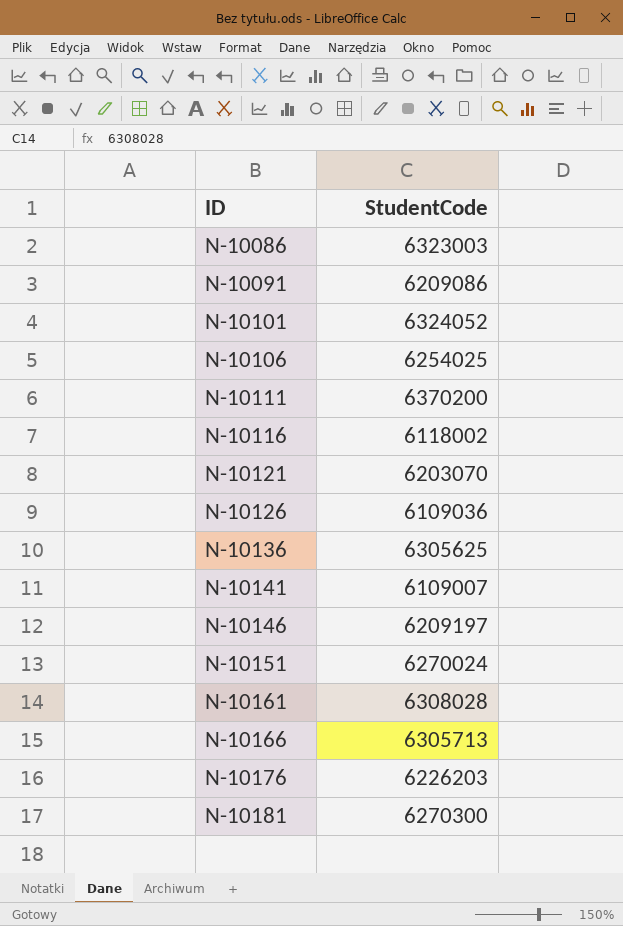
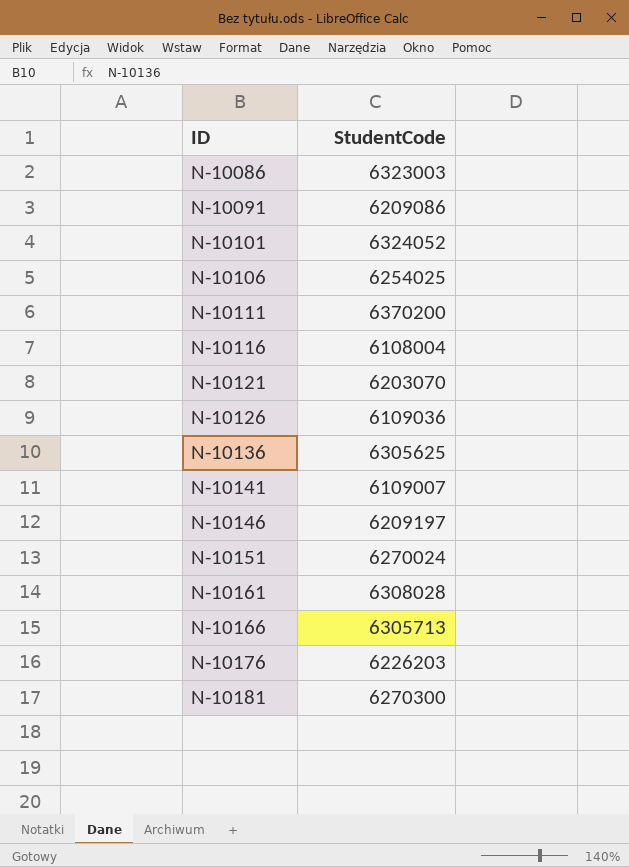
N-10116 | StudentCode: 6118002 -> 6108004

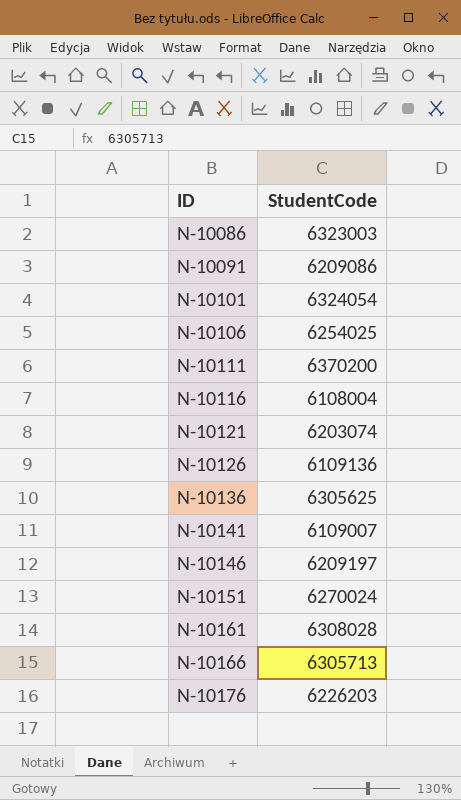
row N-10181: 6270300 -> none
N-10101 | StudentCode: 6324052 -> 6324054
N-10121 | StudentCode: 6203070 -> 6203074
N-10126 | StudentCode: 6109036 -> 6109136

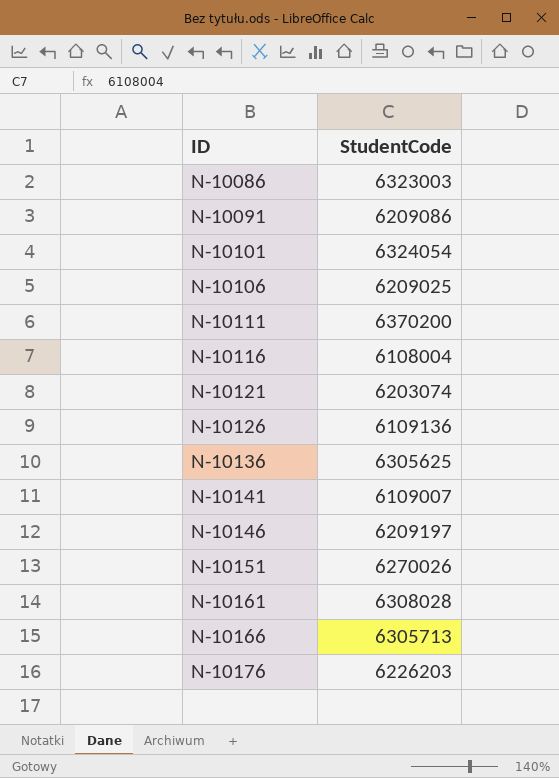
N-10106 | StudentCode: 6254025 -> 6209025
N-10151 | StudentCode: 6270024 -> 6270026

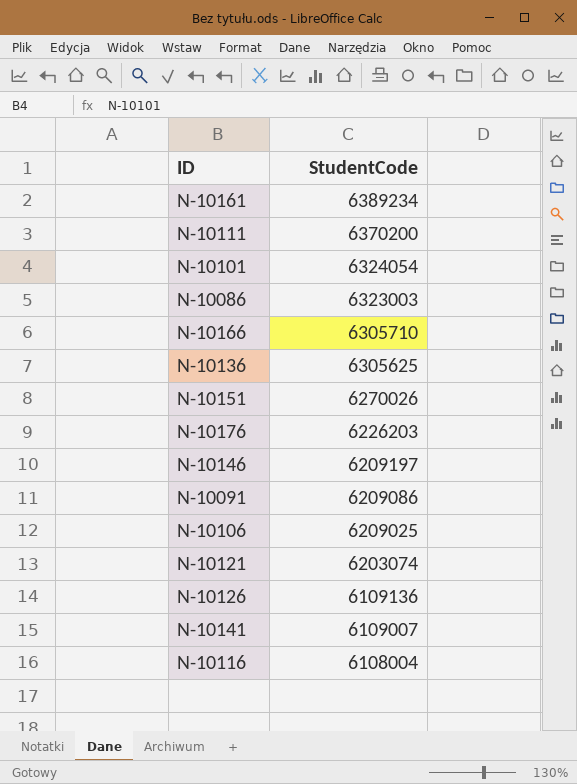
row order: ID ascending -> StudentCode descending
N-10161 | StudentCode: 6308028 -> 6389234
N-10166 | StudentCode: 6305713 -> 6305710

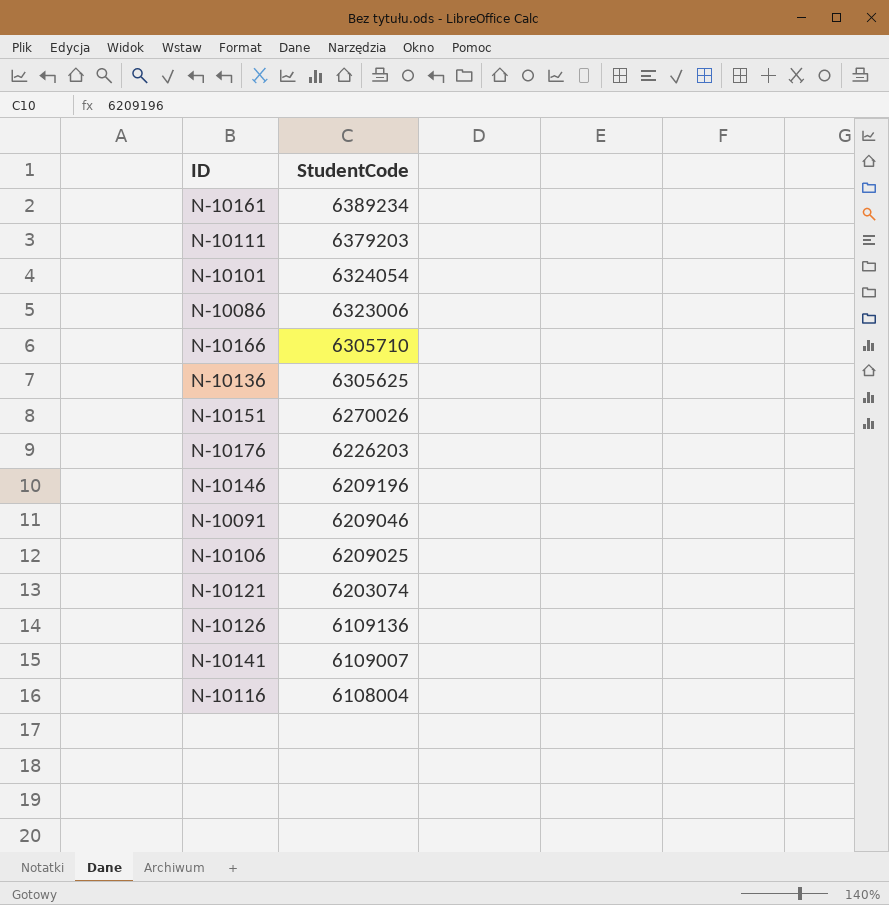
N-10111 | StudentCode: 6370200 -> 6379203
N-10086 | StudentCode: 6323003 -> 6323006
N-10146 | StudentCode: 6209197 -> 6209196
N-10091 | StudentCode: 6209086 -> 6209046

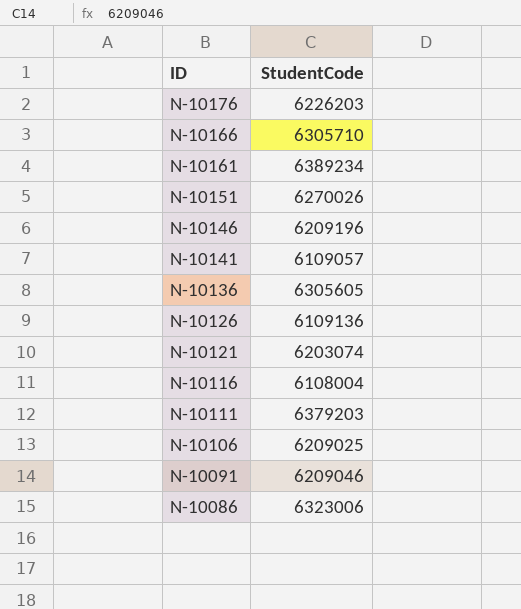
row order: StudentCode descending -> ID descending
row N-10101: 6324054 -> none
N-10141 | StudentCode: 6109007 -> 6109057
N-10136 | StudentCode: 6305625 -> 6305605

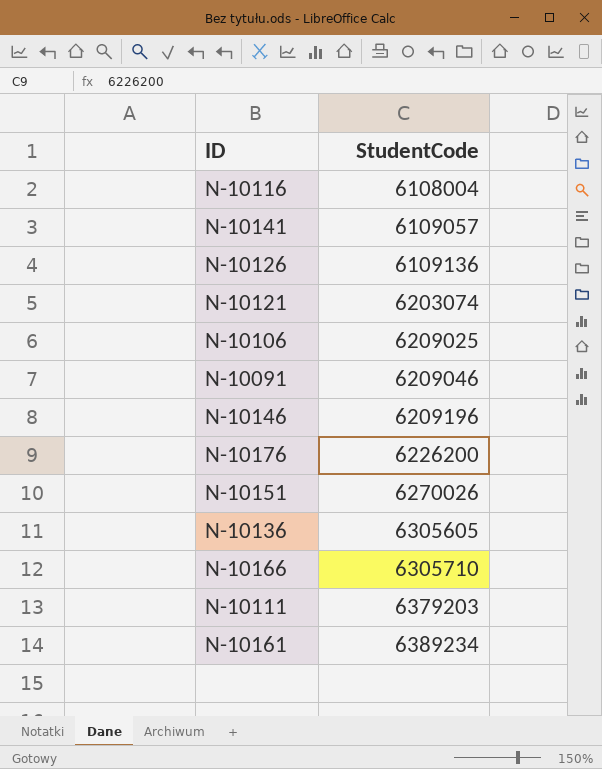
row order: ID descending -> StudentCode ascending
row N-10086: 6323006 -> none
N-10176 | StudentCode: 6226203 -> 6226200

